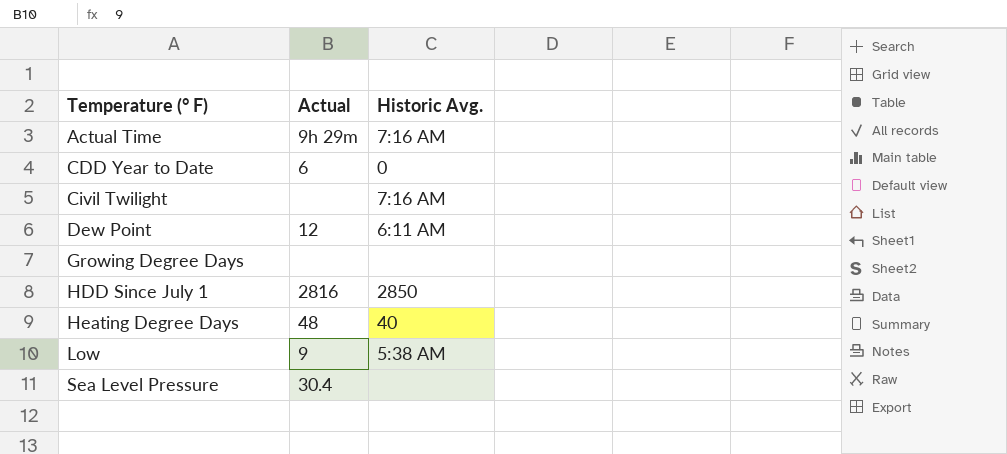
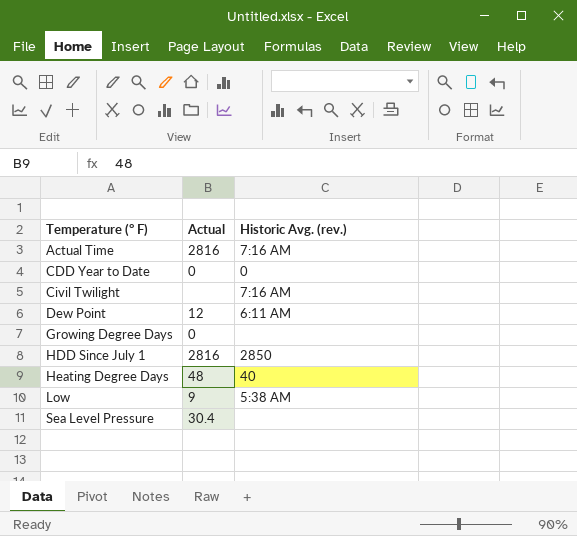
column name: Historic Avg. -> Historic Avg. (rev.)
Actual Time | Actual: 9h 29m -> 2816
CDD Year to Date | Actual: 6 -> 0
Growing Degree Days | Actual: none -> 0

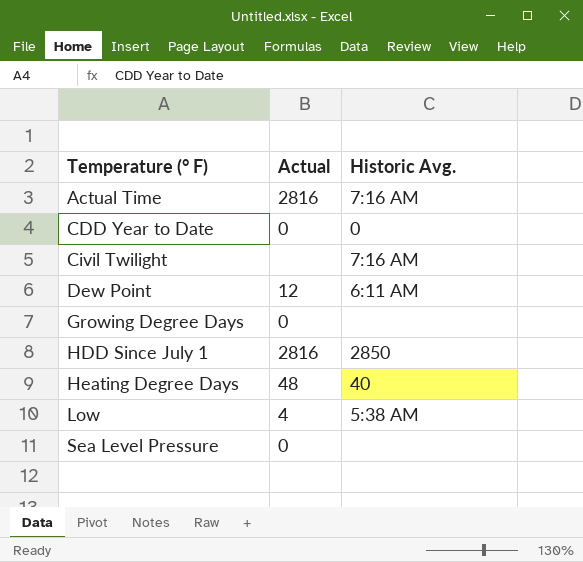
column name: Historic Avg. (rev.) -> Historic Avg.
Low | Actual: 9 -> 4
Sea Level Pressure | Actual: 30.4 -> 0

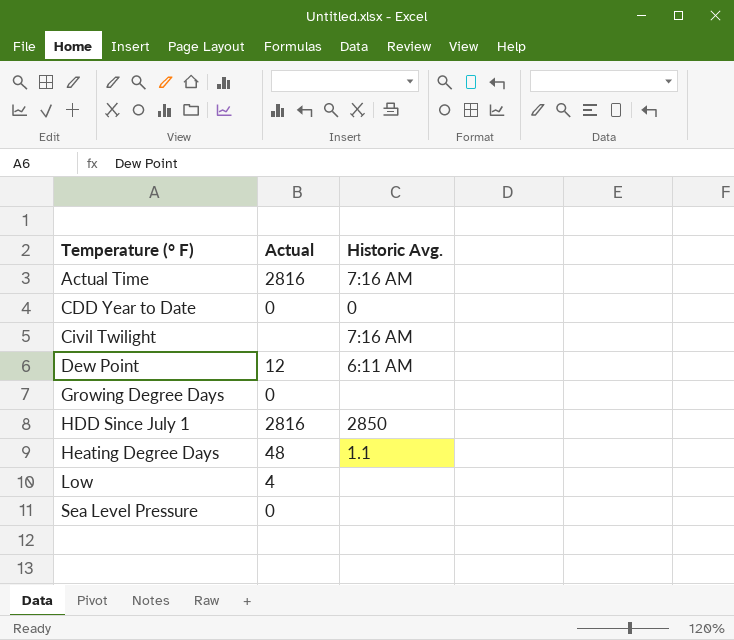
Heating Degree Days | Historic Avg.: 40 -> 1.1
Low | Historic Avg.: 5:38 AM -> none

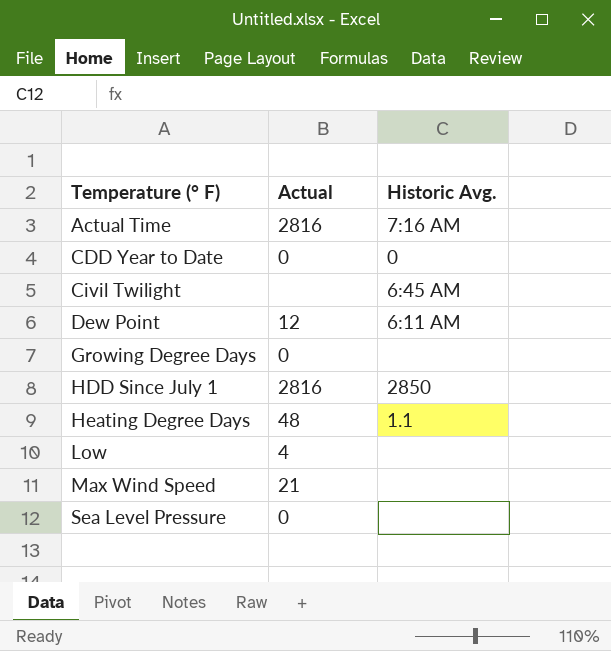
Civil Twilight | Historic Avg.: 7:16 AM -> 6:45 AM
row Max Wind Speed: none -> 21 | none

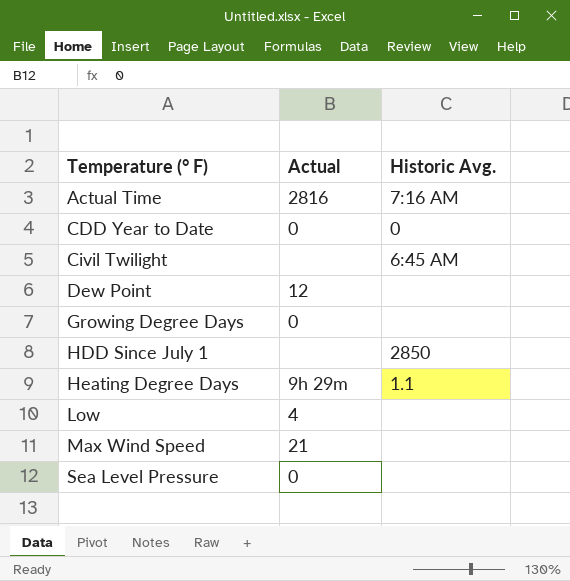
Dew Point | Historic Avg.: 6:11 AM -> none
HDD Since July 1 | Actual: 2816 -> none
Heating Degree Days | Actual: 48 -> 9h 29m

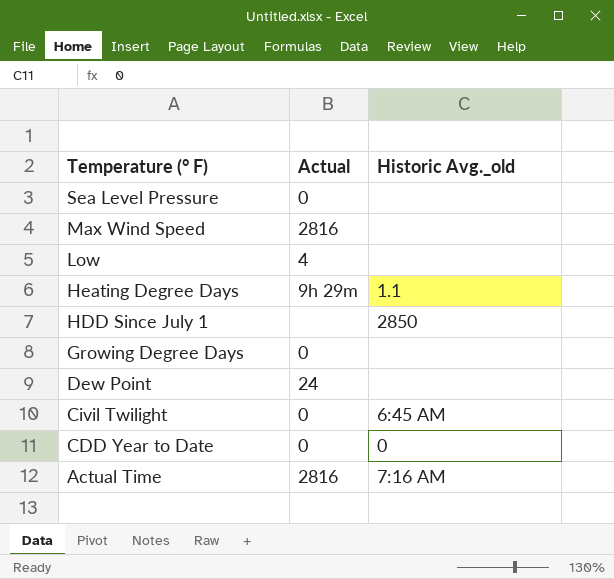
row order: Temperature (° F) ascending -> Temperature (° F) descending
column name: Historic Avg. -> Historic Avg._old
Max Wind Speed | Actual: 21 -> 2816
Dew Point | Actual: 12 -> 24
Civil Twilight | Actual: none -> 0

